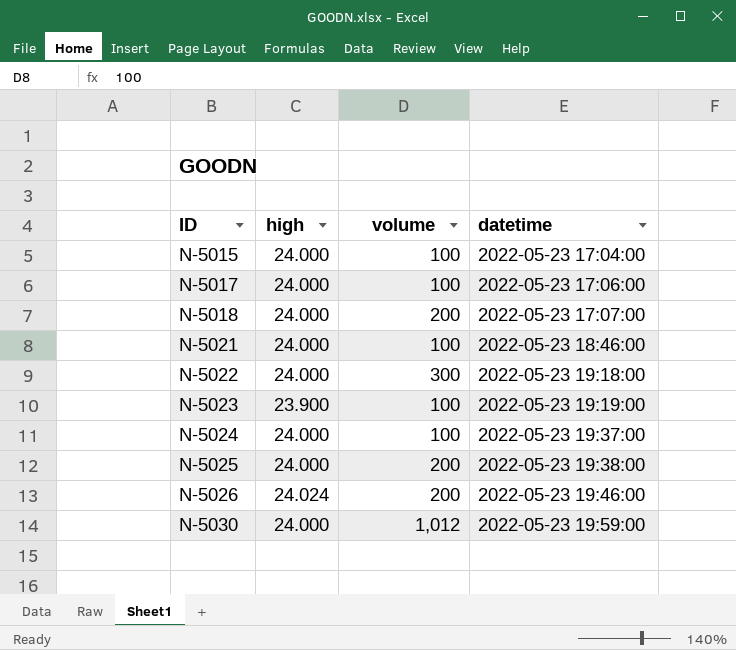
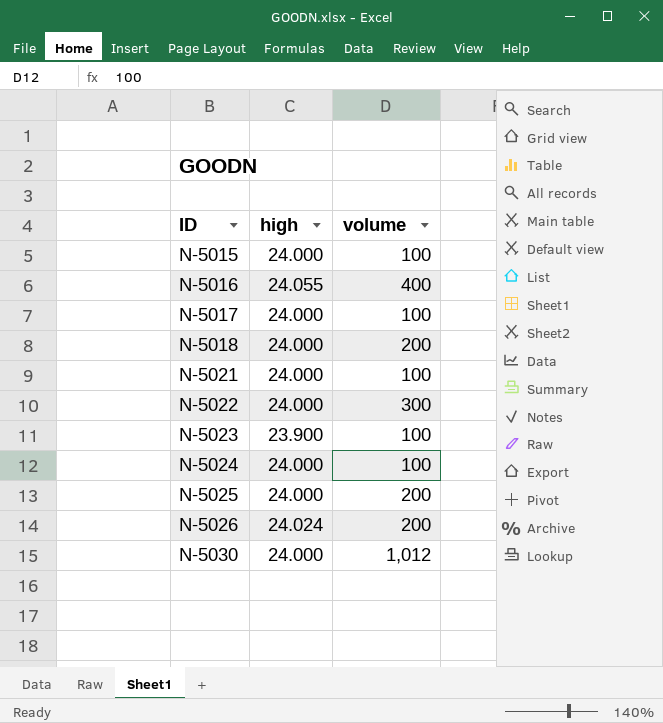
column datetime | position: 4 -> none
row N-5016: none -> 24.055 | 400

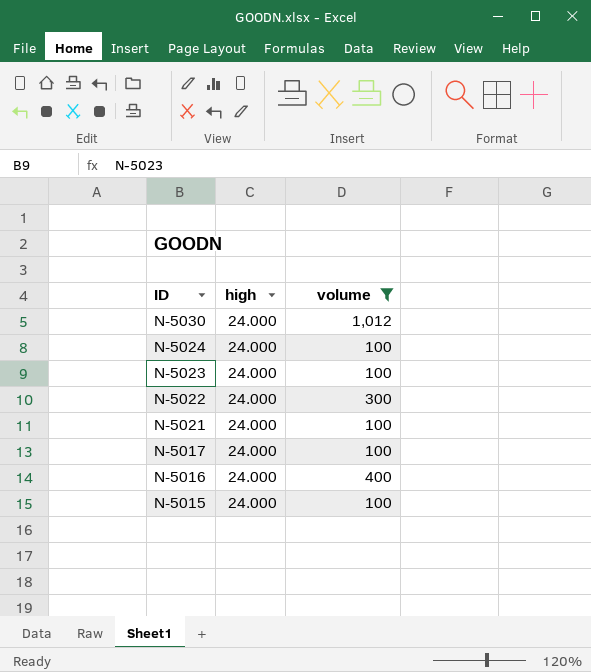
filter: none -> volume != 200
row order: ID ascending -> ID descending
N-5023 | high: 23.900 -> 24.000
N-5016 | high: 24.055 -> 24.000

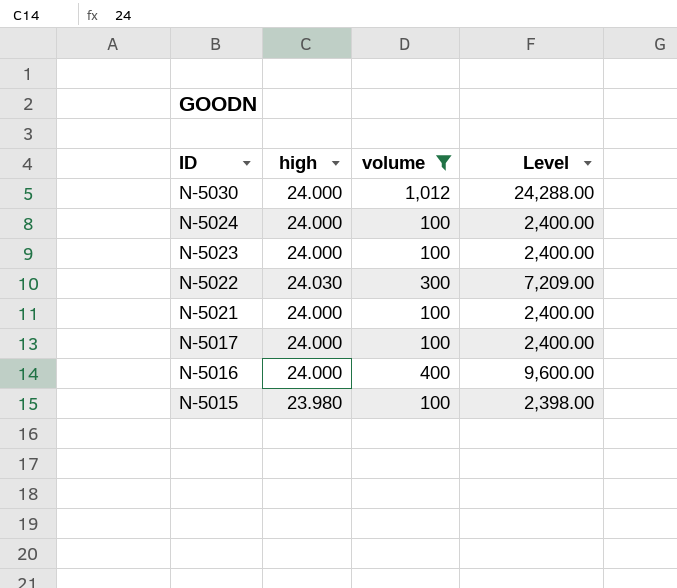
column Level | formula: none -> [high] * [volume]
N-5022 | high: 24.000 -> 24.030
N-5015 | high: 24.000 -> 23.980

